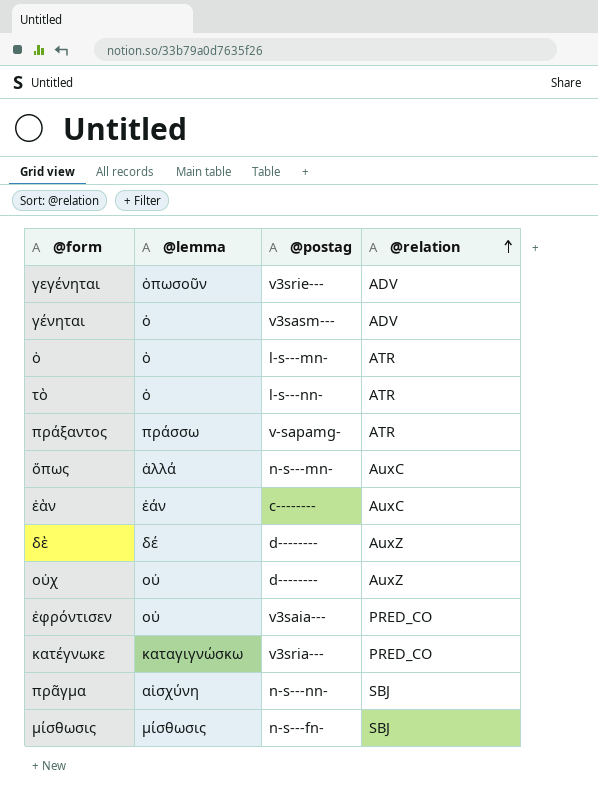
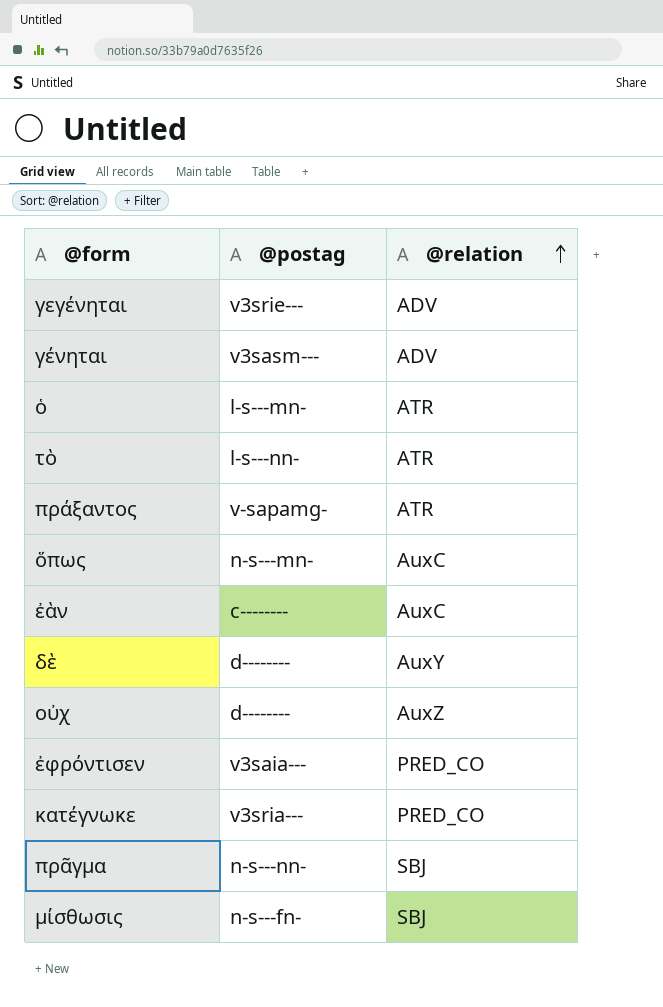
column @lemma | position: 2 -> none
δὲ | @relation: AuxZ -> AuxY

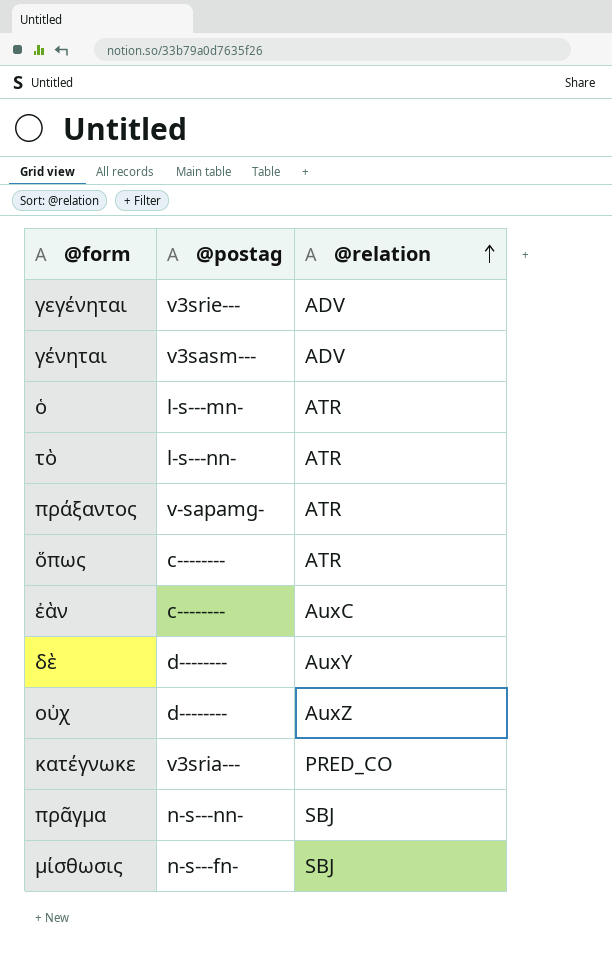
row ἐφρόντισεν: v3saia--- | PRED_CO -> none
ὅπως | @postag: n-s---mn- -> c--------
ὅπως | @relation: AuxC -> ATR

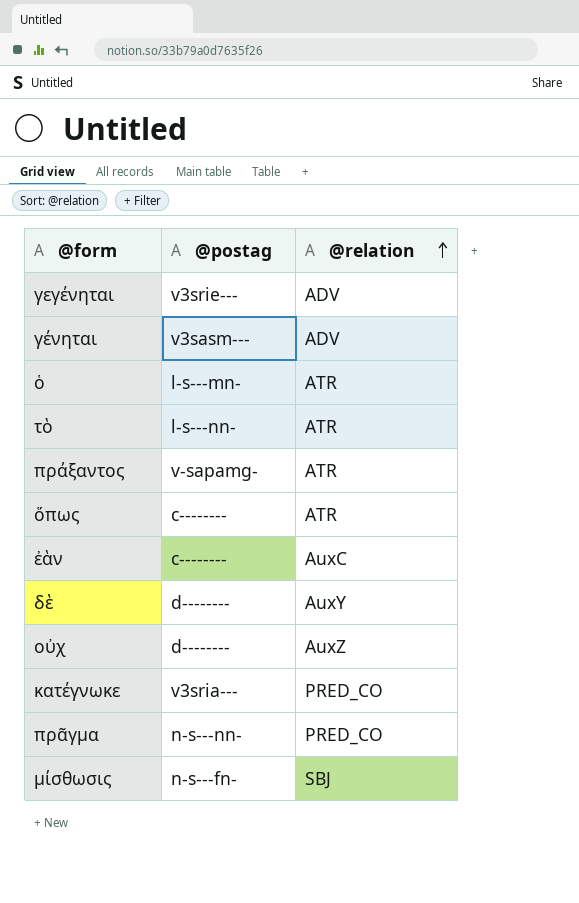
πρᾶγμα | @relation: SBJ -> PRED_CO

